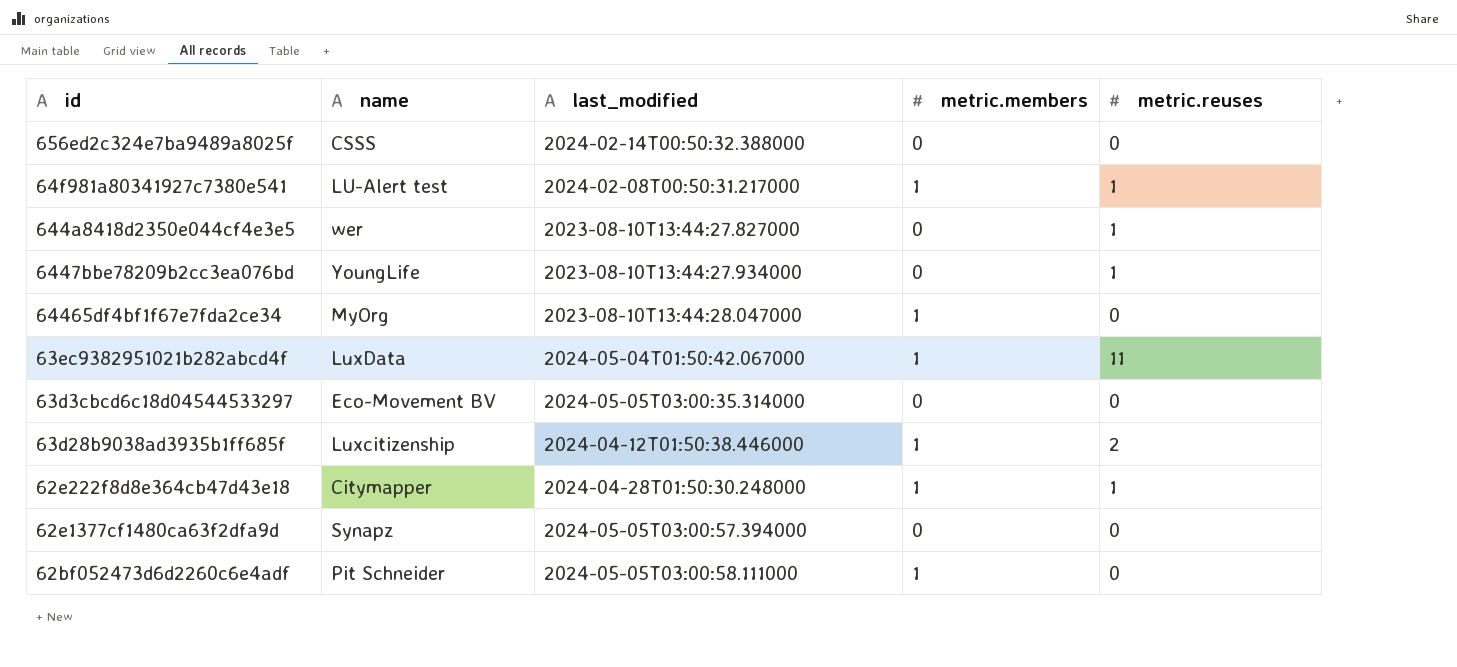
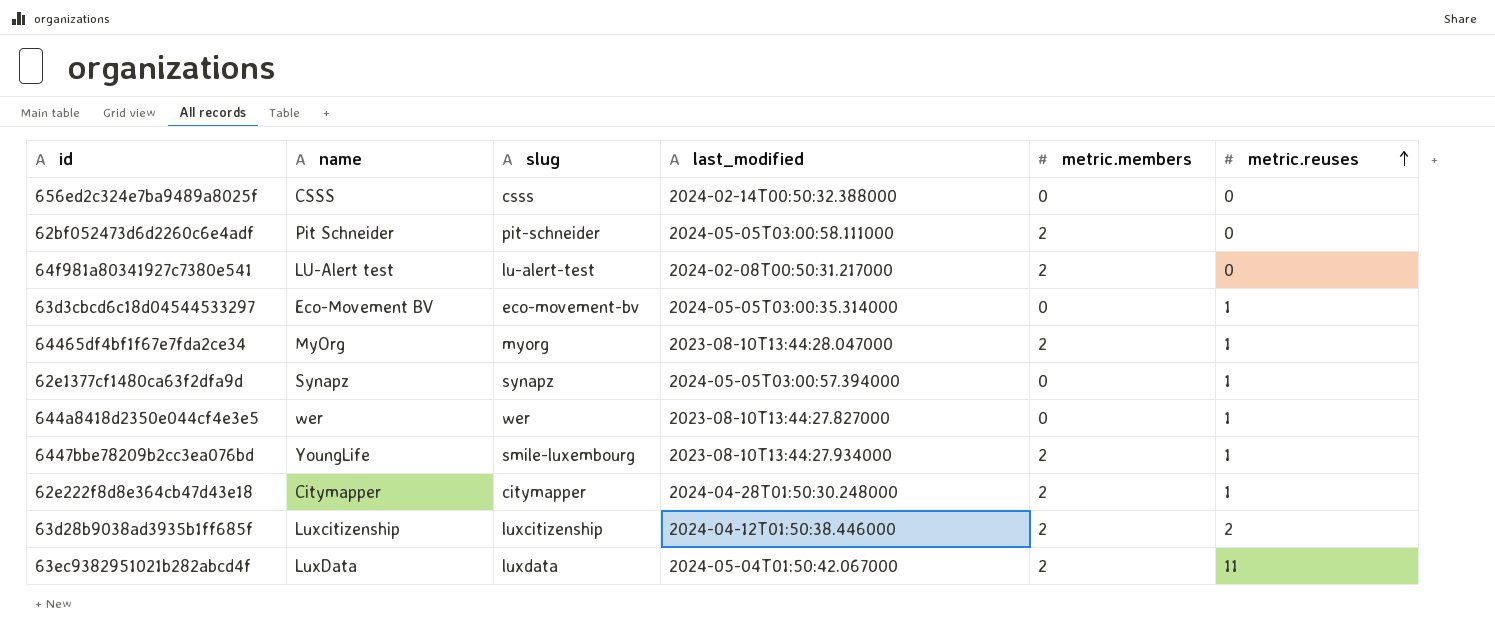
row order: none -> metric.reuses ascending
column slug | position: none -> 3
62bf052473d6d2260c6e4adf | metric.members: 1 -> 2
64f981a80341927c7380e541 | metric.members: 1 -> 2
64f981a80341927c7380e541 | metric.reuses: 1 -> 0
63d3cbcd6c18d04544533297 | metric.reuses: 0 -> 1
64465df4bf1f67e7fda2ce34 | metric.members: 1 -> 2
64465df4bf1f67e7fda2ce34 | metric.reuses: 0 -> 1
62e1377cf1480ca63f2dfa9d | metric.reuses: 0 -> 1
6447bbe78209b2cc3ea076bd | metric.members: 0 -> 2
62e222f8d8e364cb47d43e18 | metric.members: 1 -> 2
63d28b9038ad3935b1ff685f | metric.members: 1 -> 2
63ec9382951021b282abcd4f | metric.members: 1 -> 2

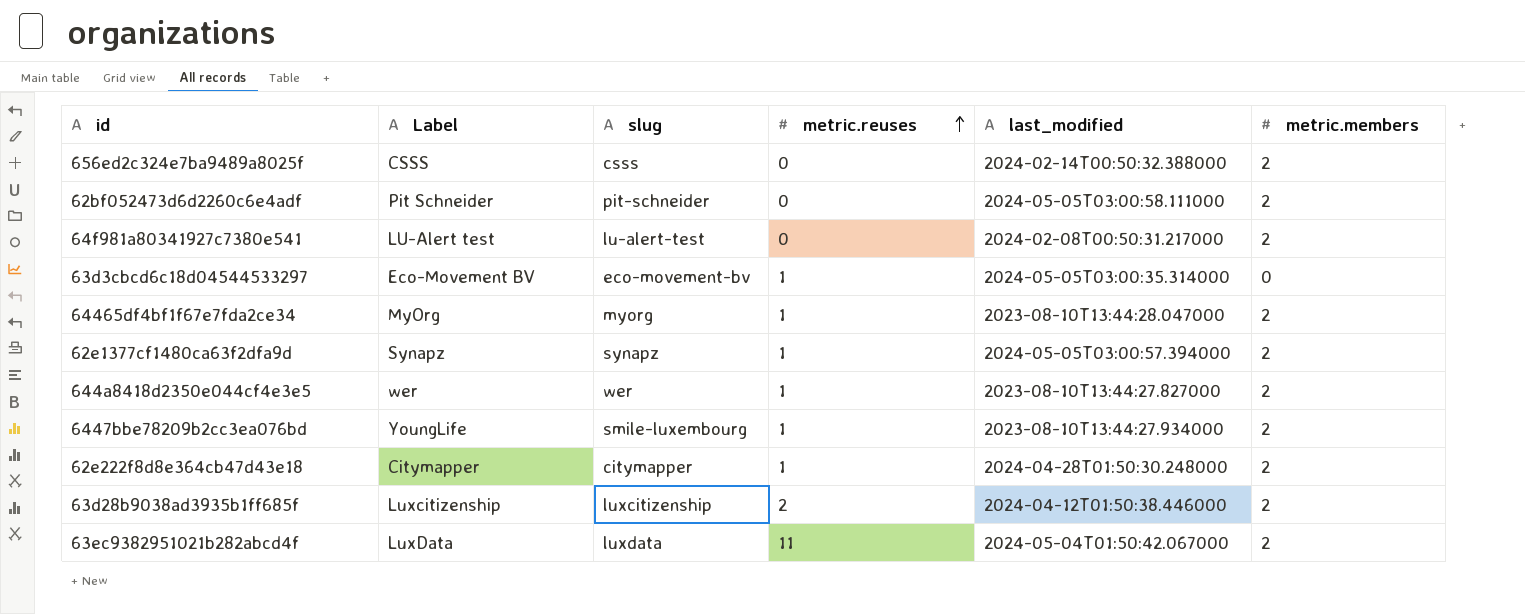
column name: name -> Label
column metric.reuses | position: 6 -> 4
656ed2c324e7ba9489a8025f | metric.members: 0 -> 2
62e1377cf1480ca63f2dfa9d | metric.members: 0 -> 2
644a8418d2350e044cf4e3e5 | metric.members: 0 -> 2

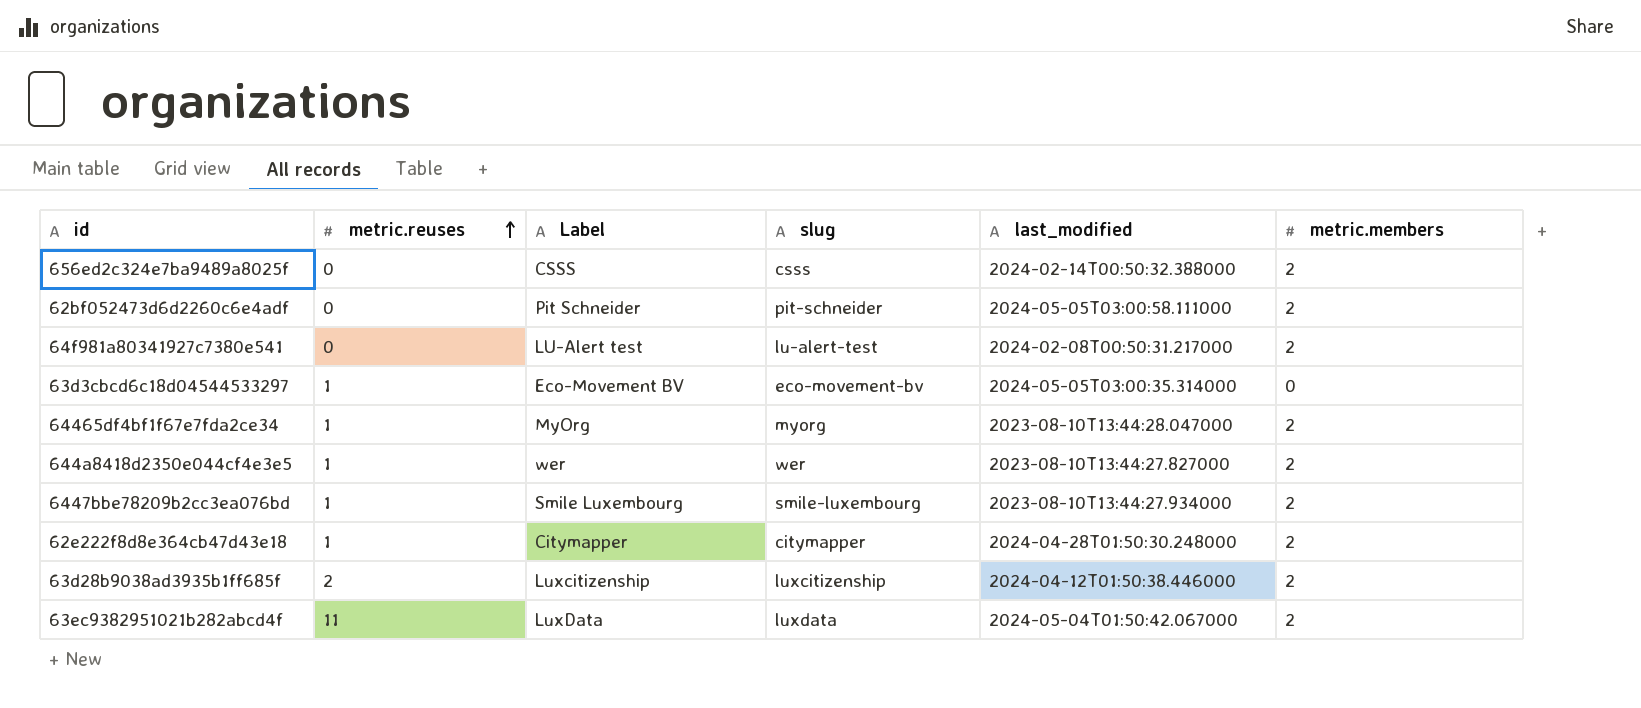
column metric.reuses | position: 4 -> 2
row 62e1377cf1480ca63f2dfa9d: Synapz | synapz | 1 | 2024-05-05T03:00:57.394000 | 2 -> none
6447bbe78209b2cc3ea076bd | Label: YoungLife -> Smile Luxembourg

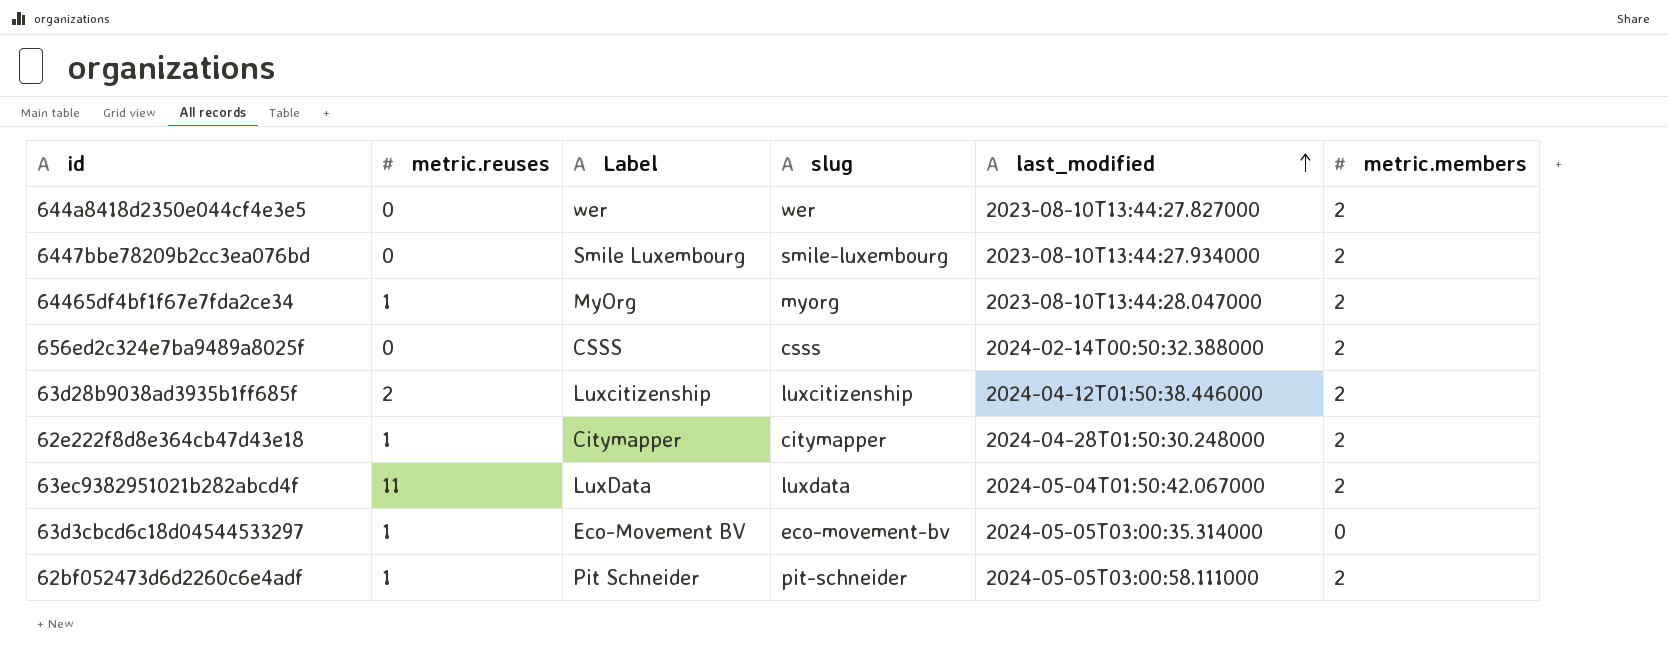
row order: metric.reuses ascending -> last_modified ascending
row 64f981a80341927c7380e541: 0 | LU-Alert test | lu-alert-test | 2024-02-08T00:50:31.217000 | 2 -> none
644a8418d2350e044cf4e3e5 | metric.reuses: 1 -> 0
6447bbe78209b2cc3ea076bd | metric.reuses: 1 -> 0
62bf052473d6d2260c6e4adf | metric.reuses: 0 -> 1

